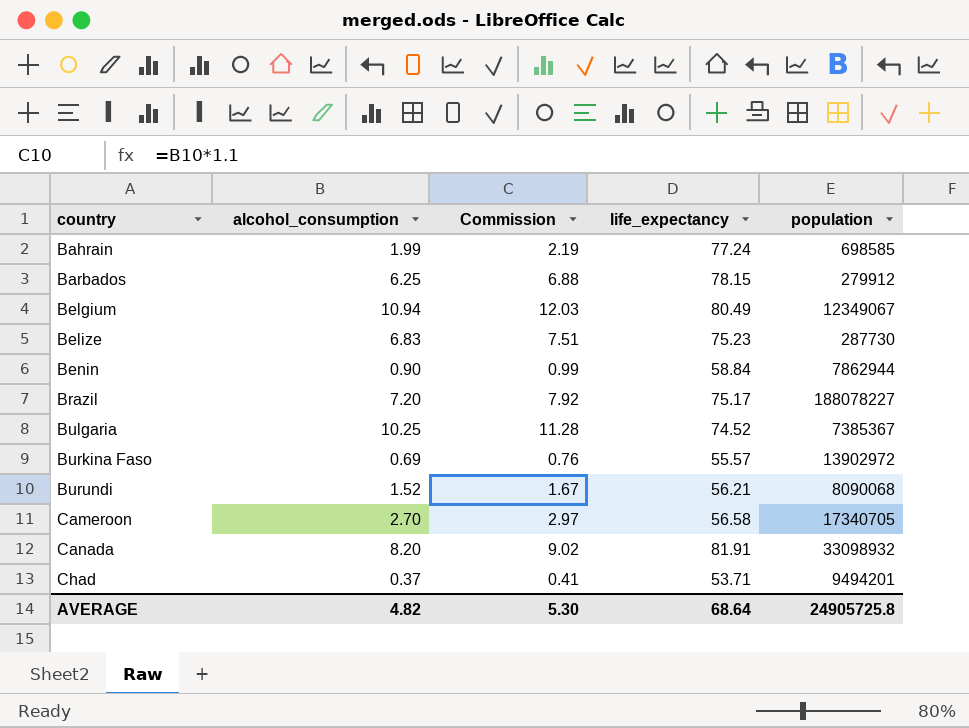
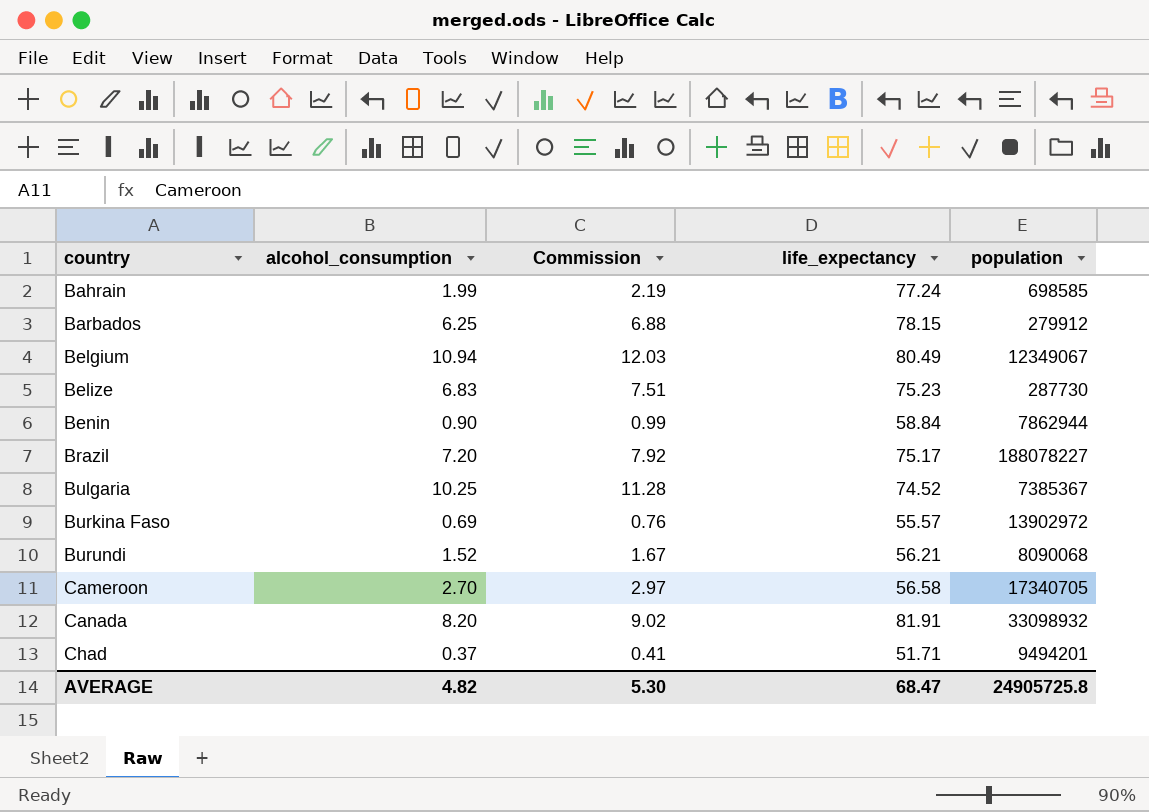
Chad | life_expectancy: 53.71 -> 51.71
AVERAGE | life_expectancy: 68.64 -> 68.47

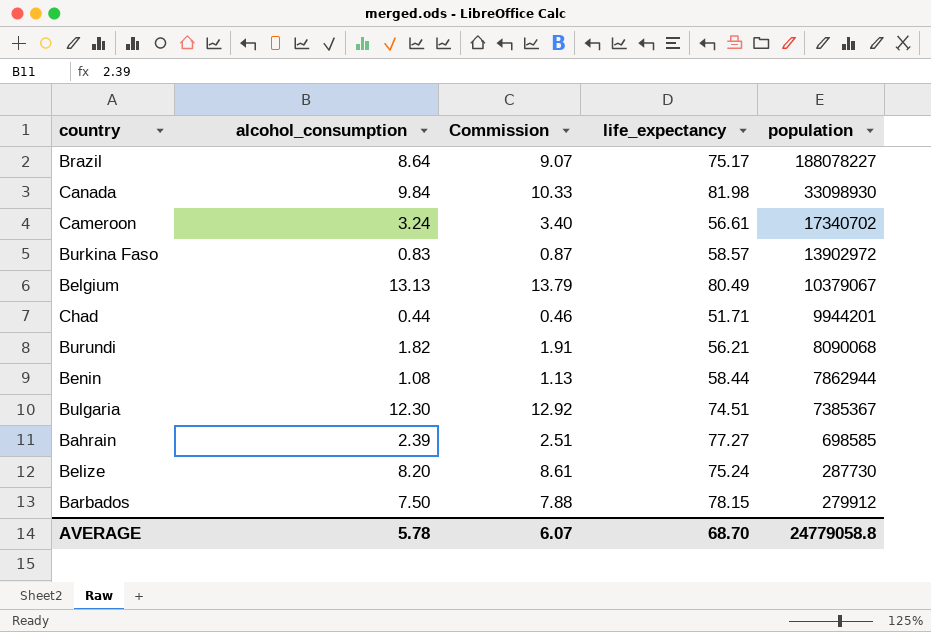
row order: country ascending -> population descending
column Commission | formula: [alcohol_consumption] * 1.1 -> [alcohol_consumption] * 1.05
Brazil | alcohol_consumption: 7.20 -> 8.64
Canada | alcohol_consumption: 8.20 -> 9.84
Canada | life_expectancy: 81.91 -> 81.98
Canada | population: 33098932 -> 33098930
Cameroon | alcohol_consumption: 2.70 -> 3.24
Cameroon | life_expectancy: 56.58 -> 56.61
Cameroon | population: 17340705 -> 17340702
Burkina Faso | alcohol_consumption: 0.69 -> 0.83
Burkina Faso | life_expectancy: 55.57 -> 58.57
Belgium | alcohol_consumption: 10.94 -> 13.13
Belgium | population: 12349067 -> 10379067
Chad | alcohol_consumption: 0.37 -> 0.44
Chad | population: 9494201 -> 9944201
Burundi | alcohol_consumption: 1.52 -> 1.82
Benin | alcohol_consumption: 0.90 -> 1.08
Benin | life_expectancy: 58.84 -> 58.44
Bulgaria | alcohol_consumption: 10.25 -> 12.30
Bulgaria | life_expectancy: 74.52 -> 74.51
Bahrain | alcohol_consumption: 1.99 -> 2.39
Bahrain | life_expectancy: 77.24 -> 77.27
Belize | alcohol_consumption: 6.83 -> 8.20
Belize | life_expectancy: 75.23 -> 75.24
Barbados | alcohol_consumption: 6.25 -> 7.50
AVERAGE | alcohol_consumption: 4.82 -> 5.78
AVERAGE | Commission: 5.30 -> 6.07
AVERAGE | life_expectancy: 68.47 -> 68.70
AVERAGE | population: 24905725.8 -> 24779058.8

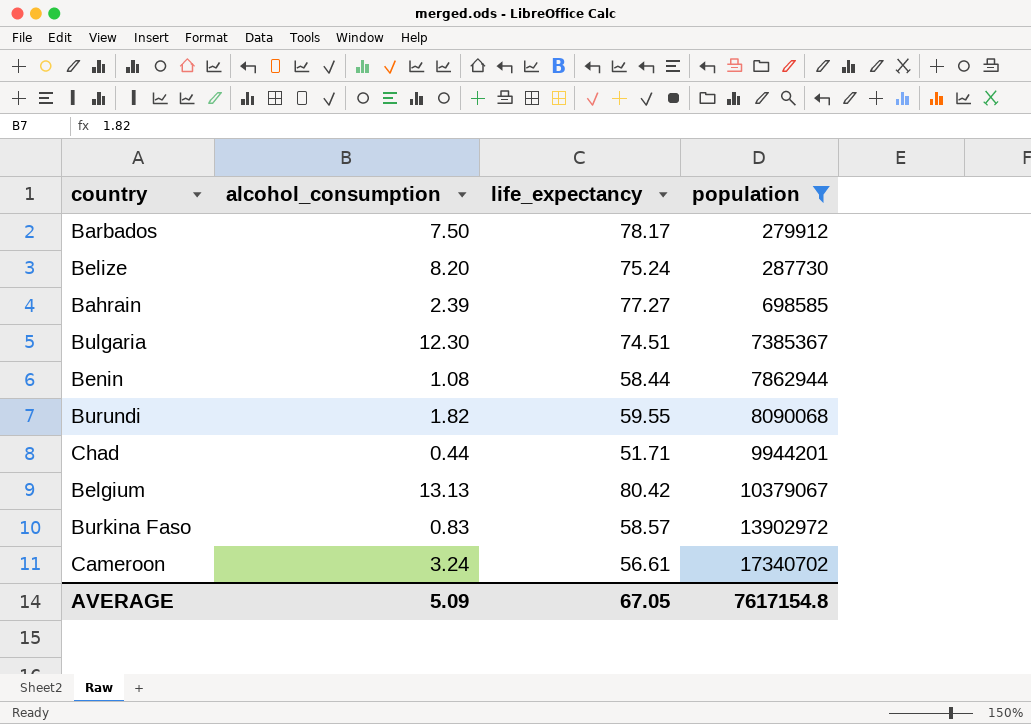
filter: none -> population <= 17340702
row order: population descending -> population ascending
column Commission | formula: [alcohol_consumption] * 1.05 -> none
Barbados | life_expectancy: 78.15 -> 78.17
Burundi | life_expectancy: 56.21 -> 59.55
Belgium | life_expectancy: 80.49 -> 80.42
AVERAGE | alcohol_consumption: 5.78 -> 5.09
AVERAGE | life_expectancy: 68.70 -> 67.05
AVERAGE | population: 24779058.8 -> 7617154.8

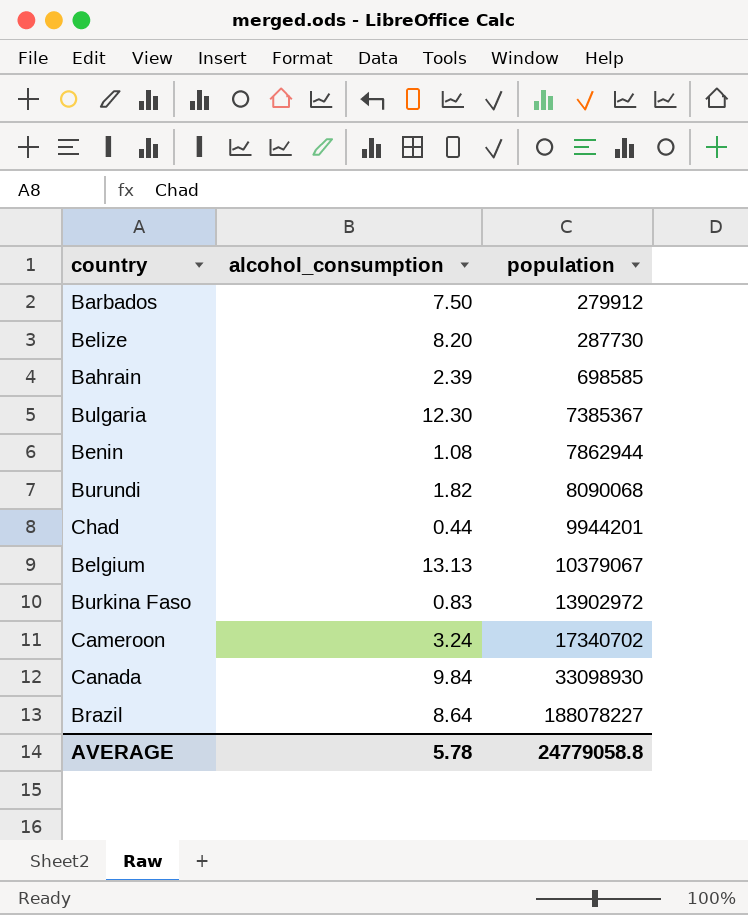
filter: population <= 17340702 -> none
column life_expectancy | position: 3 -> none
AVERAGE | alcohol_consumption: 5.09 -> 5.78
AVERAGE | population: 7617154.8 -> 24779058.8

